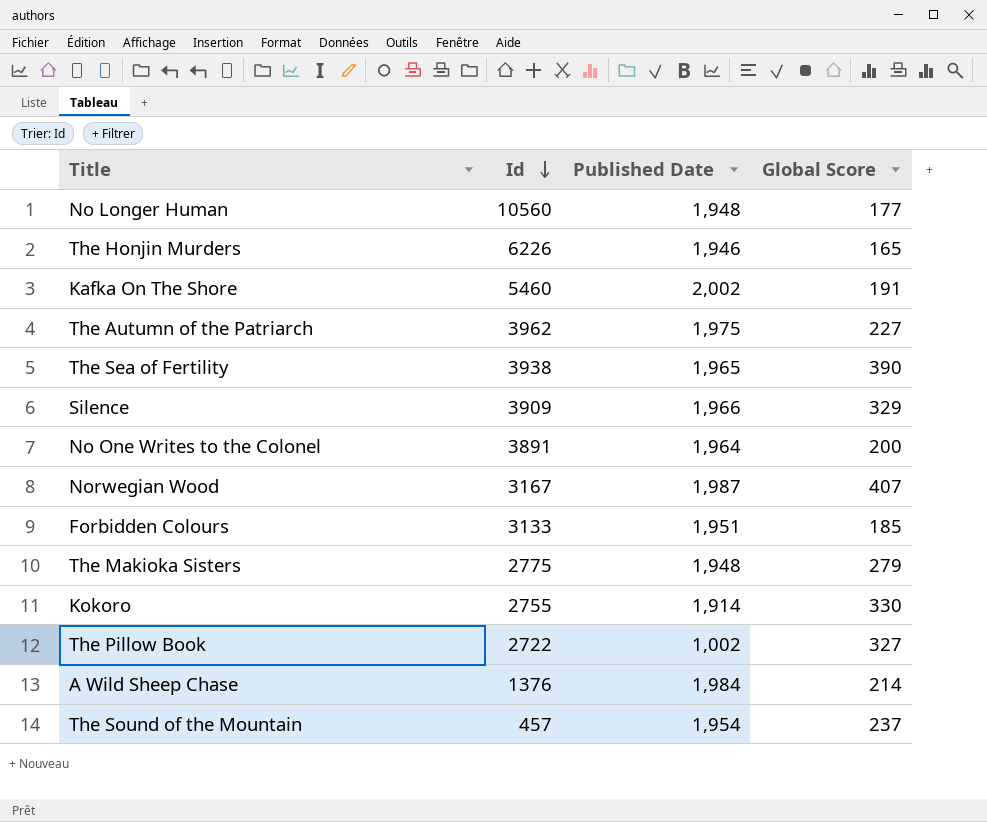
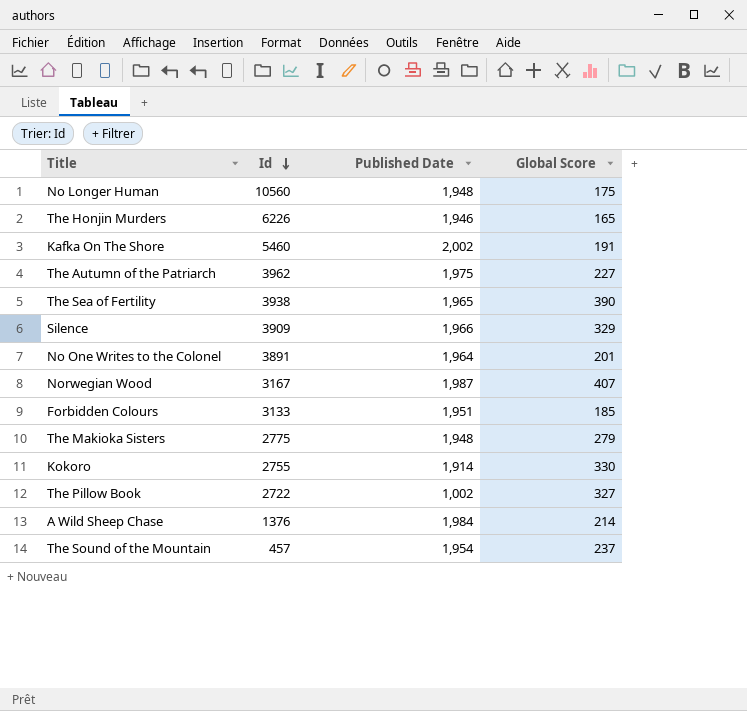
No Longer Human | Global Score: 177 -> 175
No One Writes to the Colonel | Global Score: 200 -> 201

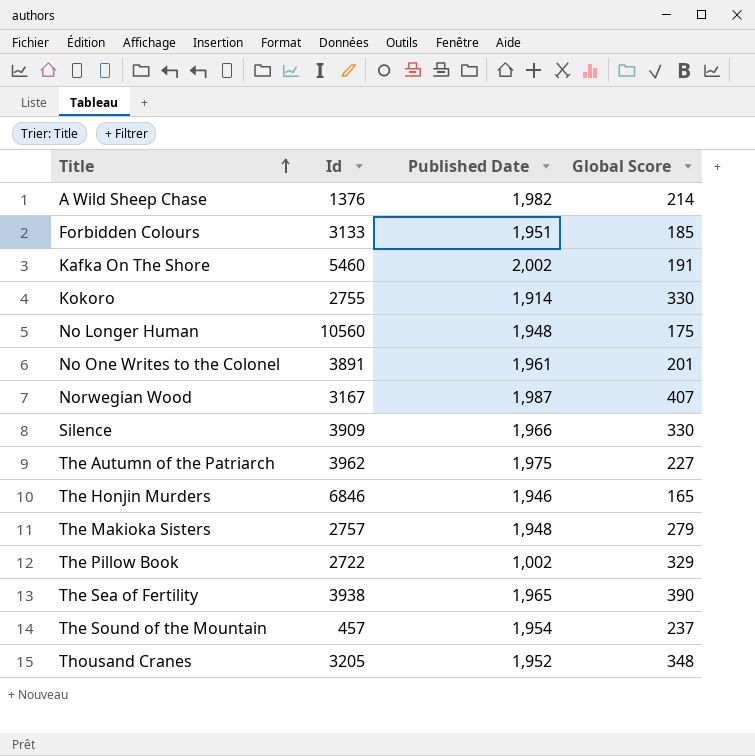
row order: Id descending -> Title ascending
A Wild Sheep Chase | Published Date: 1,984 -> 1,982
No One Writes to the Colonel | Published Date: 1,964 -> 1,961
Silence | Global Score: 329 -> 330
The Honjin Murders | Id: 6226 -> 6846
The Makioka Sisters | Id: 2775 -> 2757
The Pillow Book | Global Score: 327 -> 329
row Thousand Cranes: none -> 3205 | 1,952 | 348

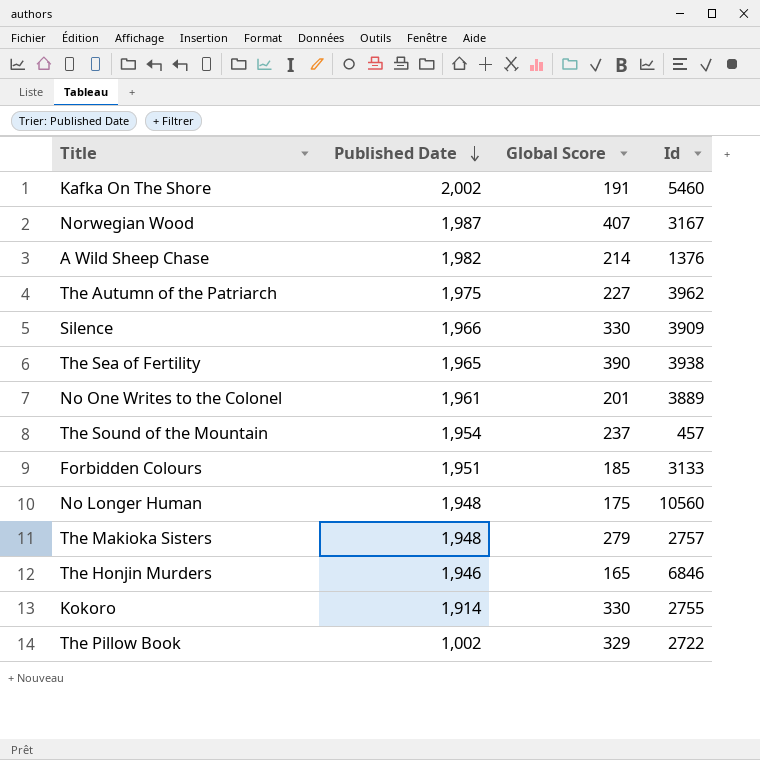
row order: Title ascending -> Published Date descending
column Id | position: 2 -> 4
row Thousand Cranes: 3205 | 1,952 | 348 -> none
No One Writes to the Colonel | Id: 3891 -> 3889

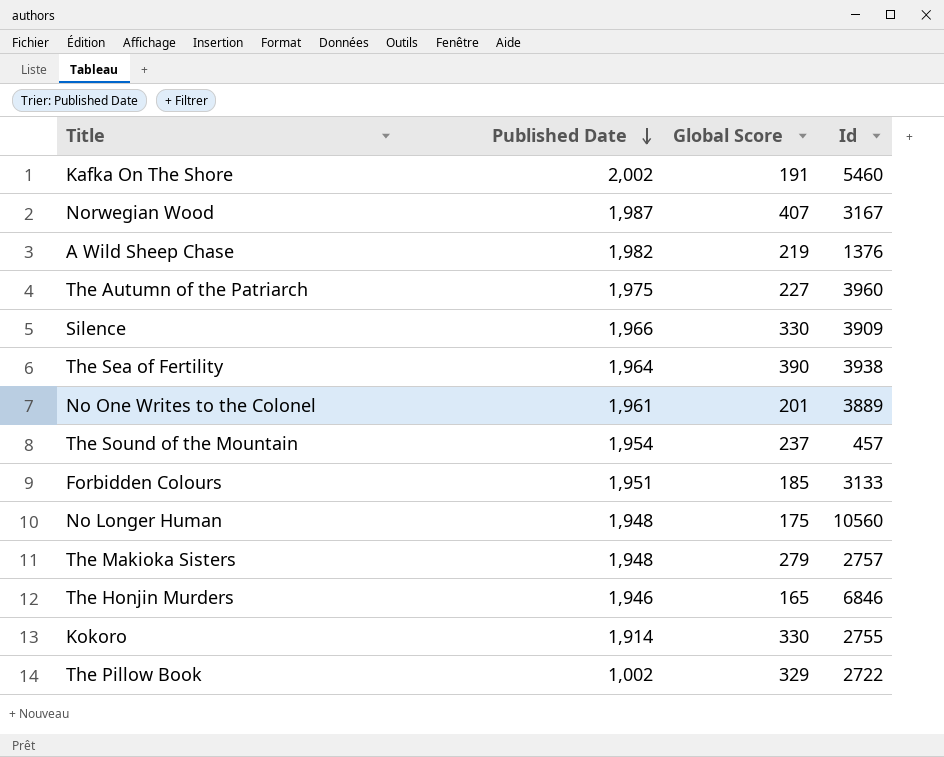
A Wild Sheep Chase | Global Score: 214 -> 219
The Autumn of the Patriarch | Id: 3962 -> 3960
The Sea of Fertility | Published Date: 1,965 -> 1,964

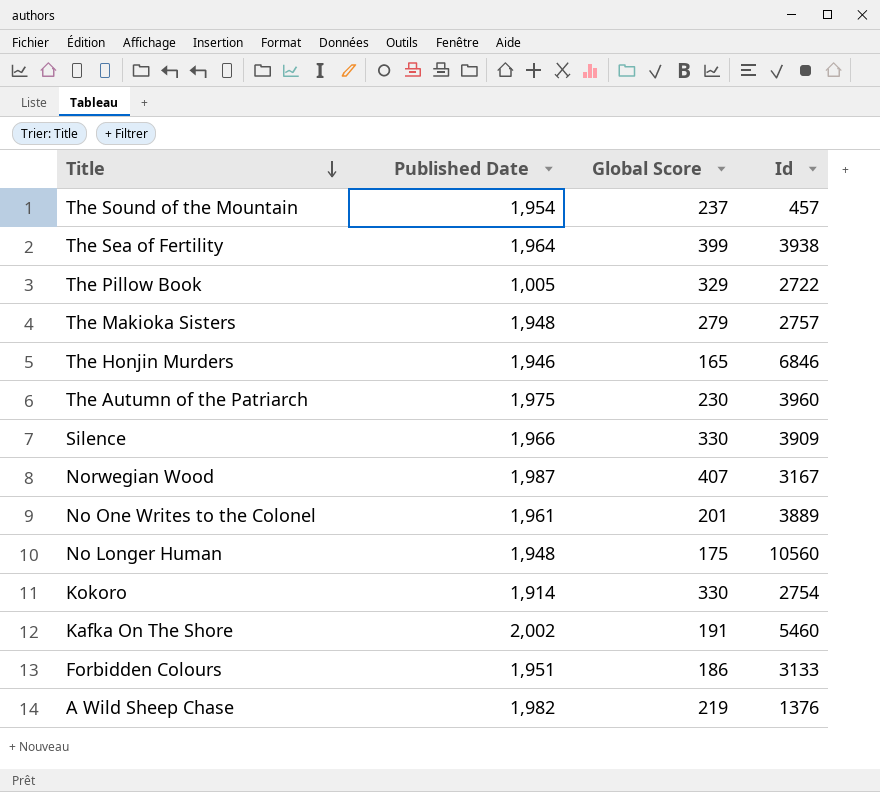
row order: Published Date descending -> Title descending
The Sea of Fertility | Global Score: 390 -> 399
The Pillow Book | Published Date: 1,002 -> 1,005
The Autumn of the Patriarch | Global Score: 227 -> 230
Kokoro | Id: 2755 -> 2754
Forbidden Colours | Global Score: 185 -> 186

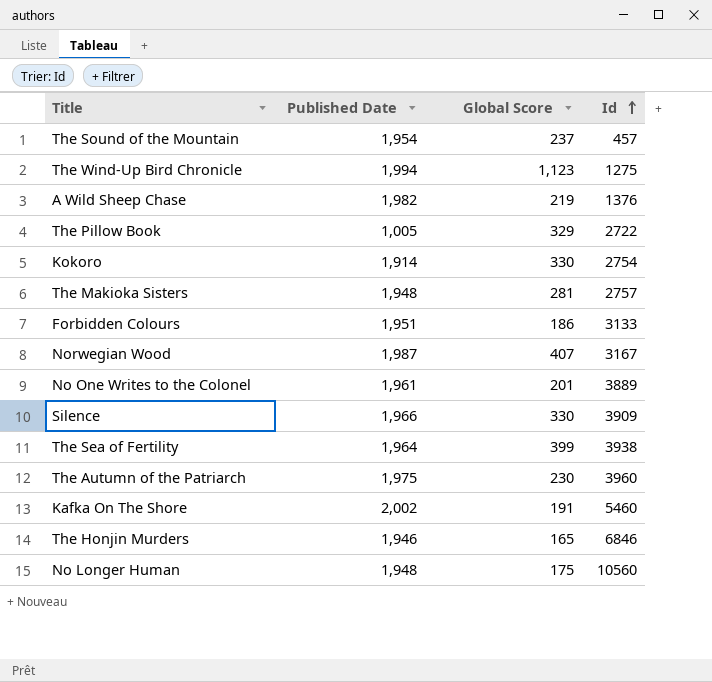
row order: Title descending -> Id ascending
row The Wind-Up Bird Chronicle: none -> 1,994 | 1,123 | 1275
The Makioka Sisters | Global Score: 279 -> 281

